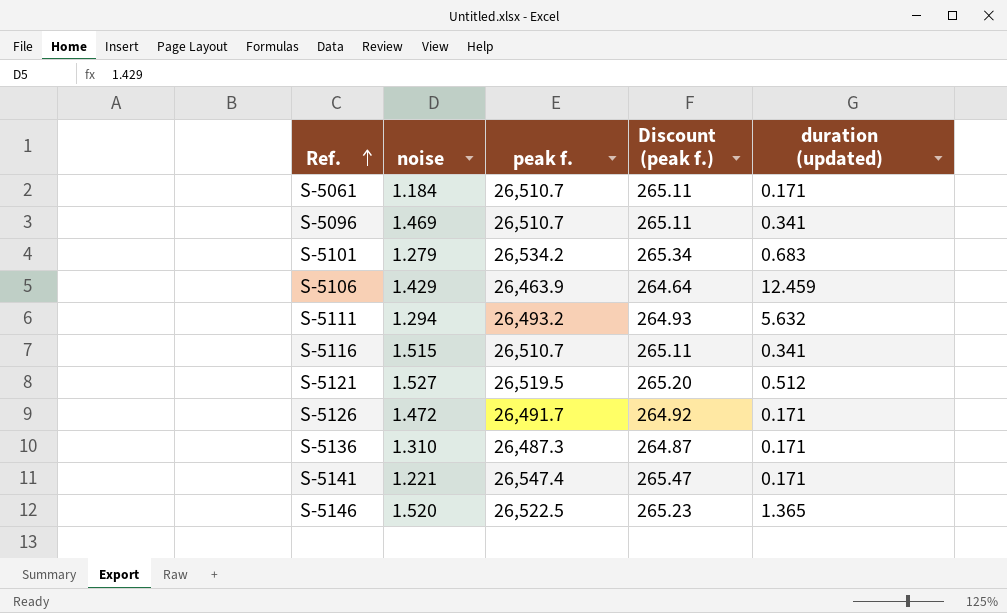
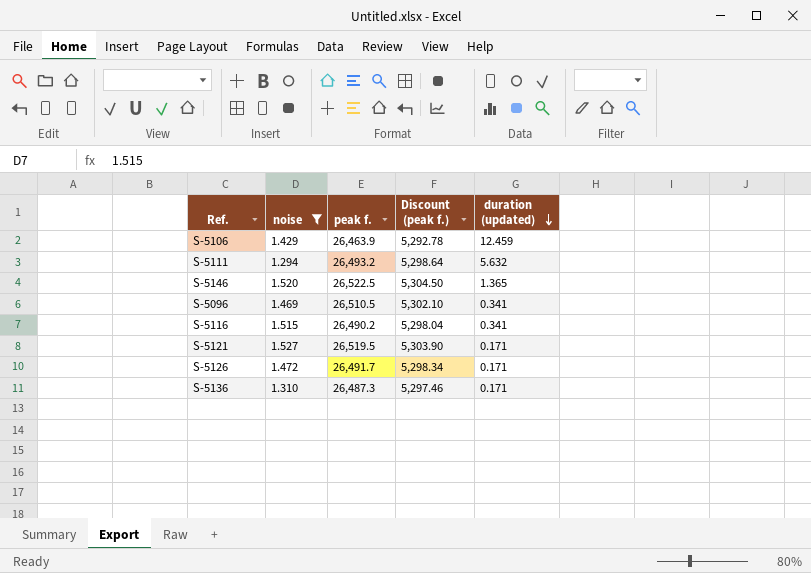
filter: none -> noise >= 1.294
row order: Ref. ascending -> duration (updated) descending
column Discount (peak f.) | formula: [peak f.] * 0.01 -> [peak f.] * 0.2
S-5096 | peak f.: 26,510.7 -> 26,510.5
S-5116 | peak f.: 26,510.7 -> 26,490.2
S-5121 | duration (updated): 0.512 -> 0.171

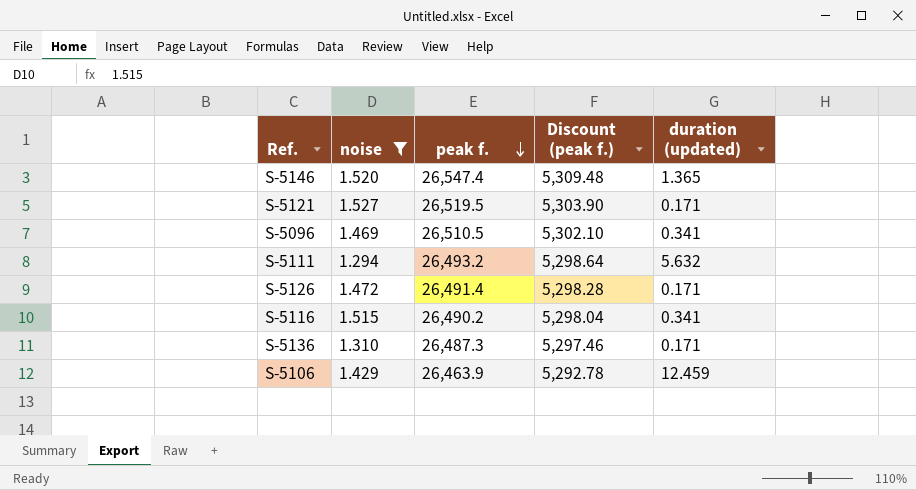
row order: duration (updated) descending -> peak f. descending
S-5146 | peak f.: 26,522.5 -> 26,547.4
S-5146 | Discount (peak f.): 5,304.50 -> 5,309.48
S-5126 | peak f.: 26,491.7 -> 26,491.4
S-5126 | Discount (peak f.): 5,298.34 -> 5,298.28

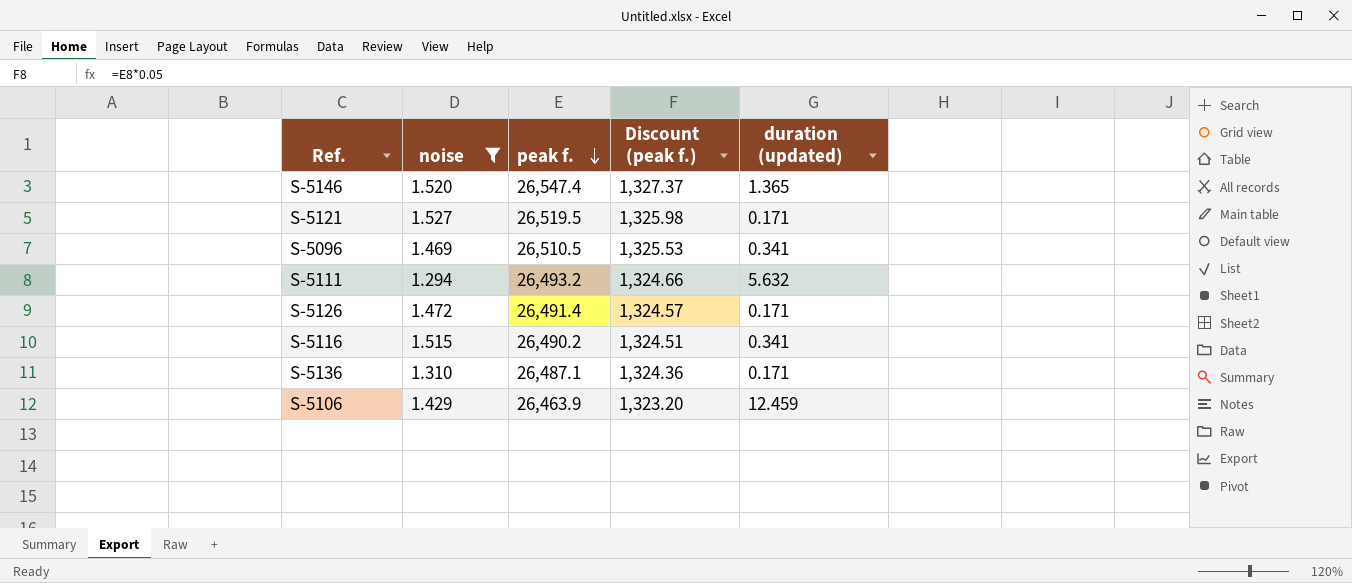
column Discount (peak f.) | formula: [peak f.] * 0.2 -> [peak f.] * 0.05
S-5136 | peak f.: 26,487.3 -> 26,487.1

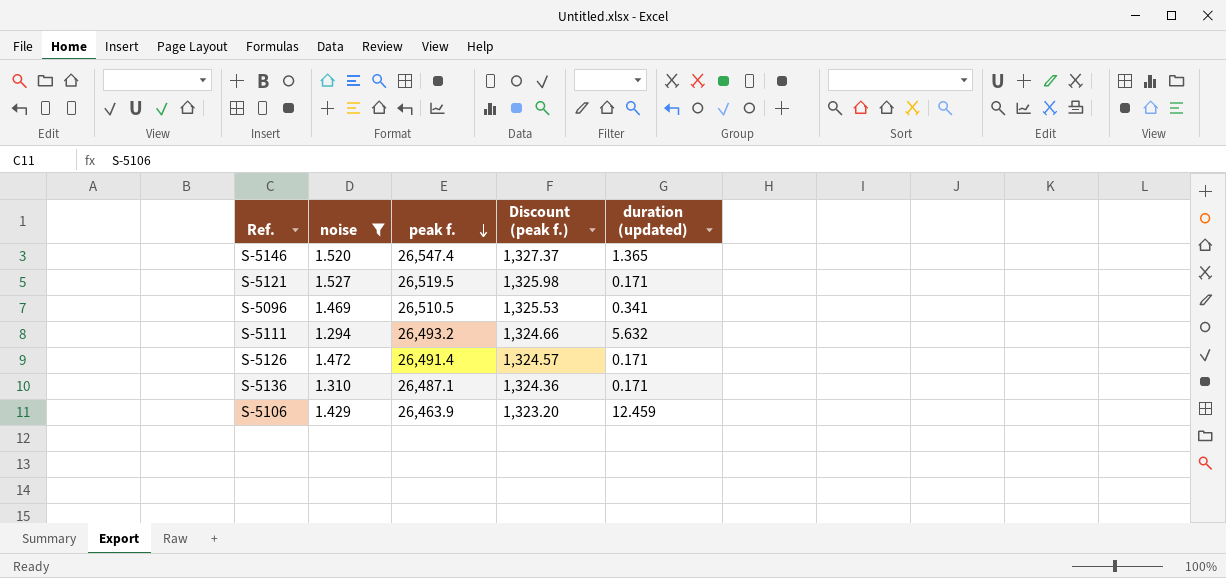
row S-5116: 1.515 | 26,490.2 | 1,324.51 | 0.341 -> none

